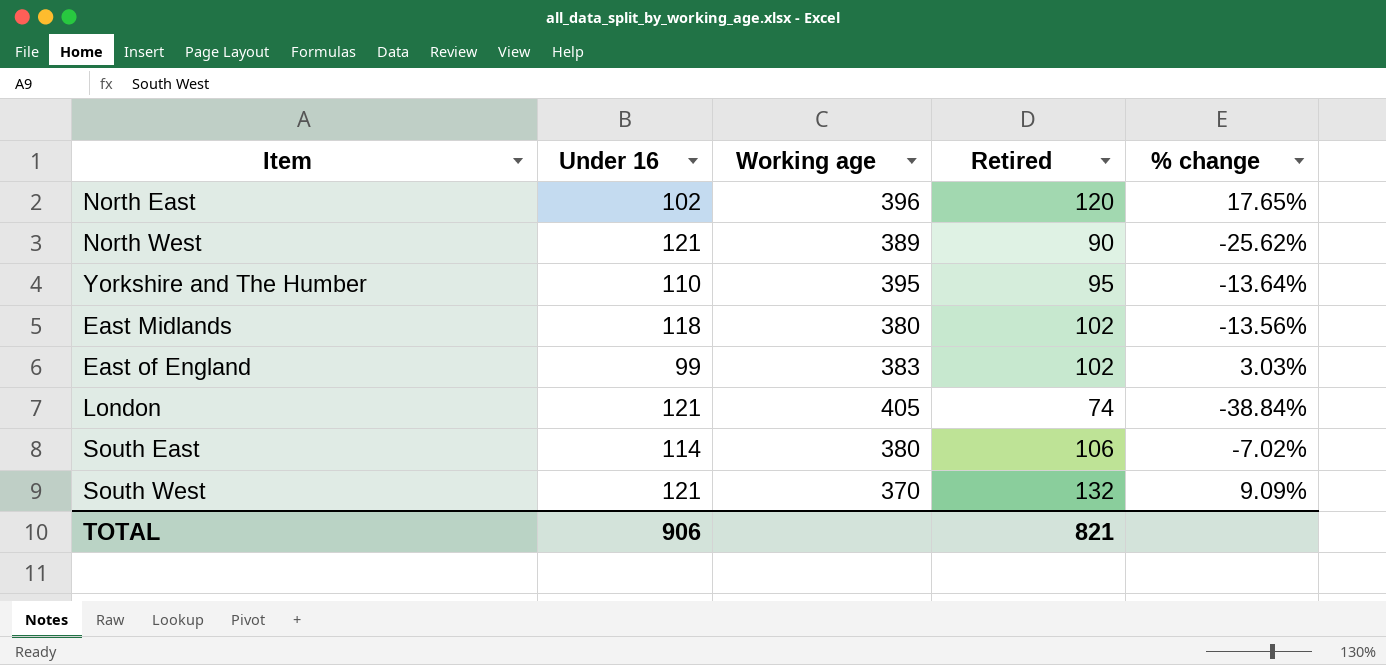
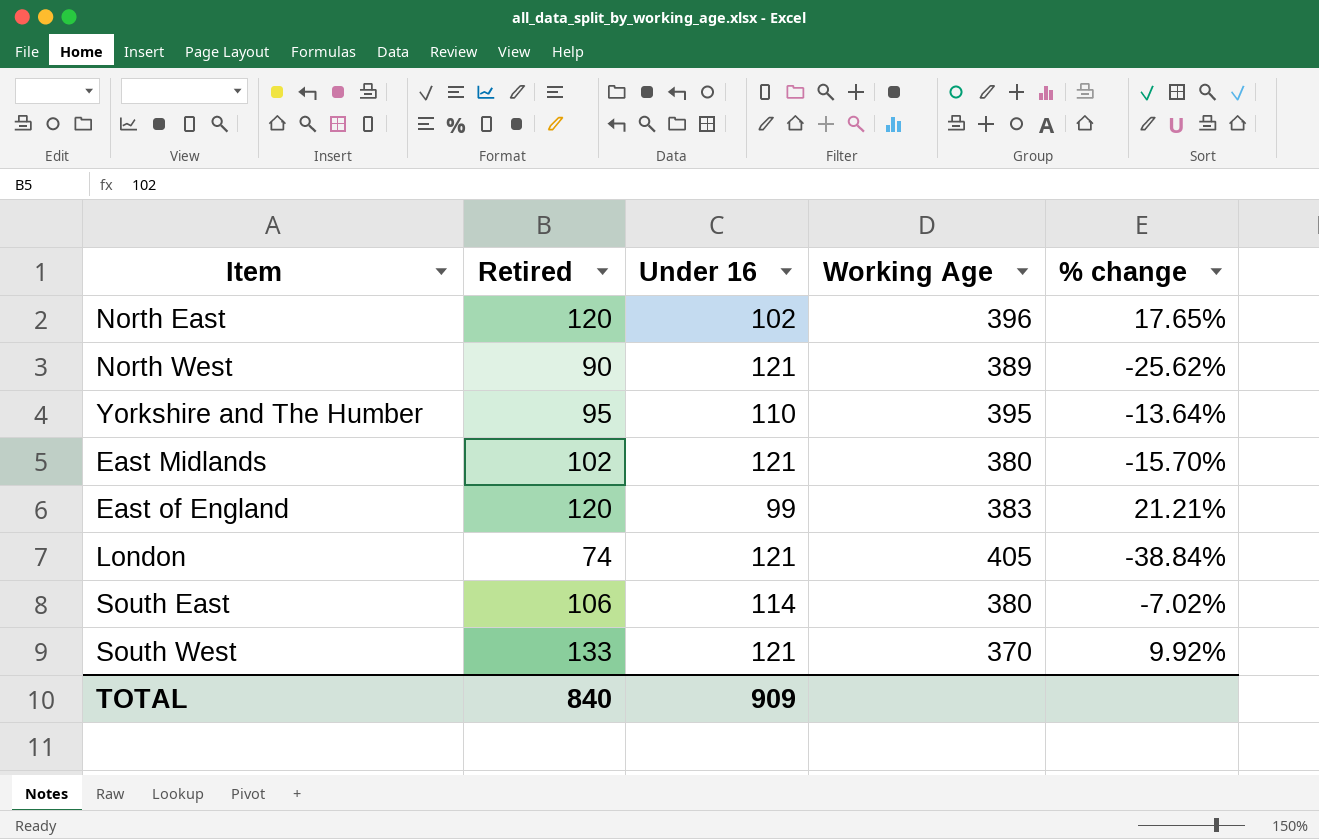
column Retired | position: 4 -> 2
column name: Working age -> Working Age
East Midlands | Under 16: 118 -> 121
East Midlands | % change: -13.56% -> -15.70%
East of England | Retired: 102 -> 120
East of England | % change: 3.03% -> 21.21%
South West | Retired: 132 -> 133
South West | % change: 9.09% -> 9.92%
TOTAL | Retired: 821 -> 840
TOTAL | Under 16: 906 -> 909

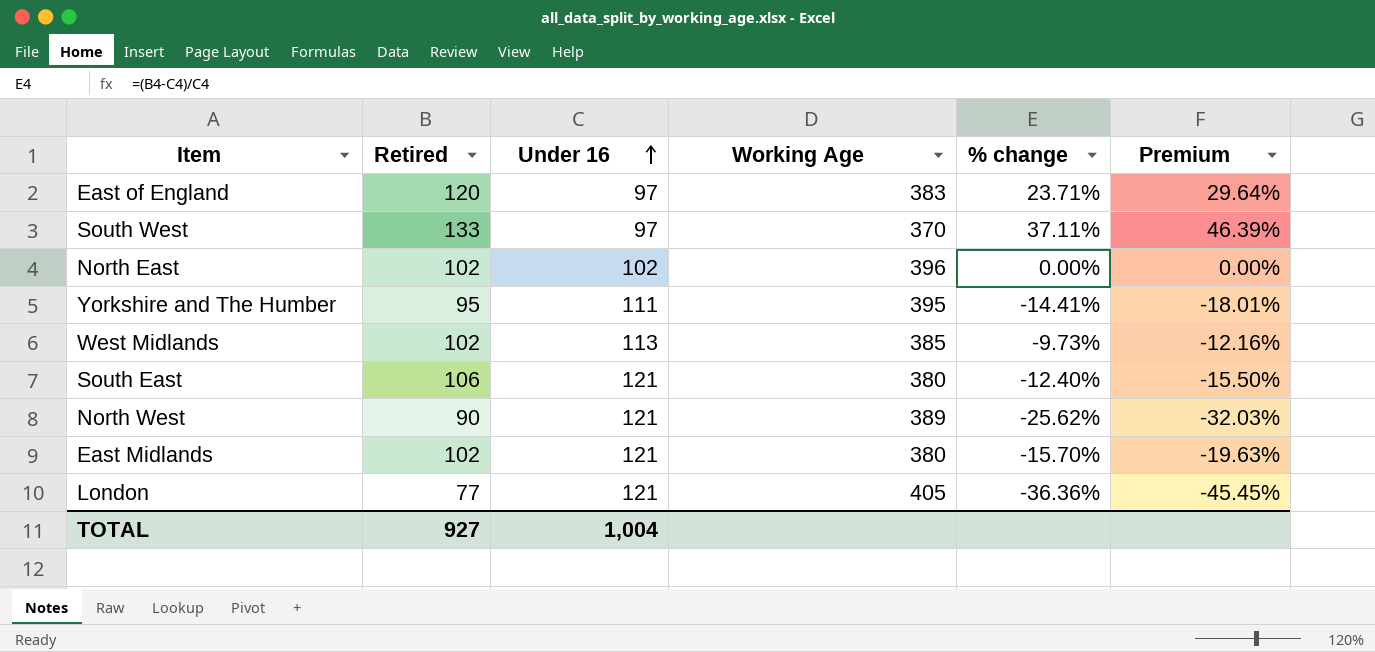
row order: none -> Under 16 ascending
column Premium | formula: none -> [% change] * 1.25
East of England | Under 16: 99 -> 97
East of England | % change: 21.21% -> 23.71%
South West | Under 16: 121 -> 97
South West | % change: 9.92% -> 37.11%
North East | Retired: 120 -> 102
North East | % change: 17.65% -> 0.00%
Yorkshire and The Humber | Under 16: 110 -> 111
Yorkshire and The Humber | % change: -13.64% -> -14.41%
row West Midlands: none -> 102 | 113 | 385 | -9.73% | -12.16%
South East | Under 16: 114 -> 121
South East | % change: -7.02% -> -12.40%
London | Retired: 74 -> 77
London | % change: -38.84% -> -36.36%
TOTAL | Retired: 840 -> 927
TOTAL | Under 16: 909 -> 1,004

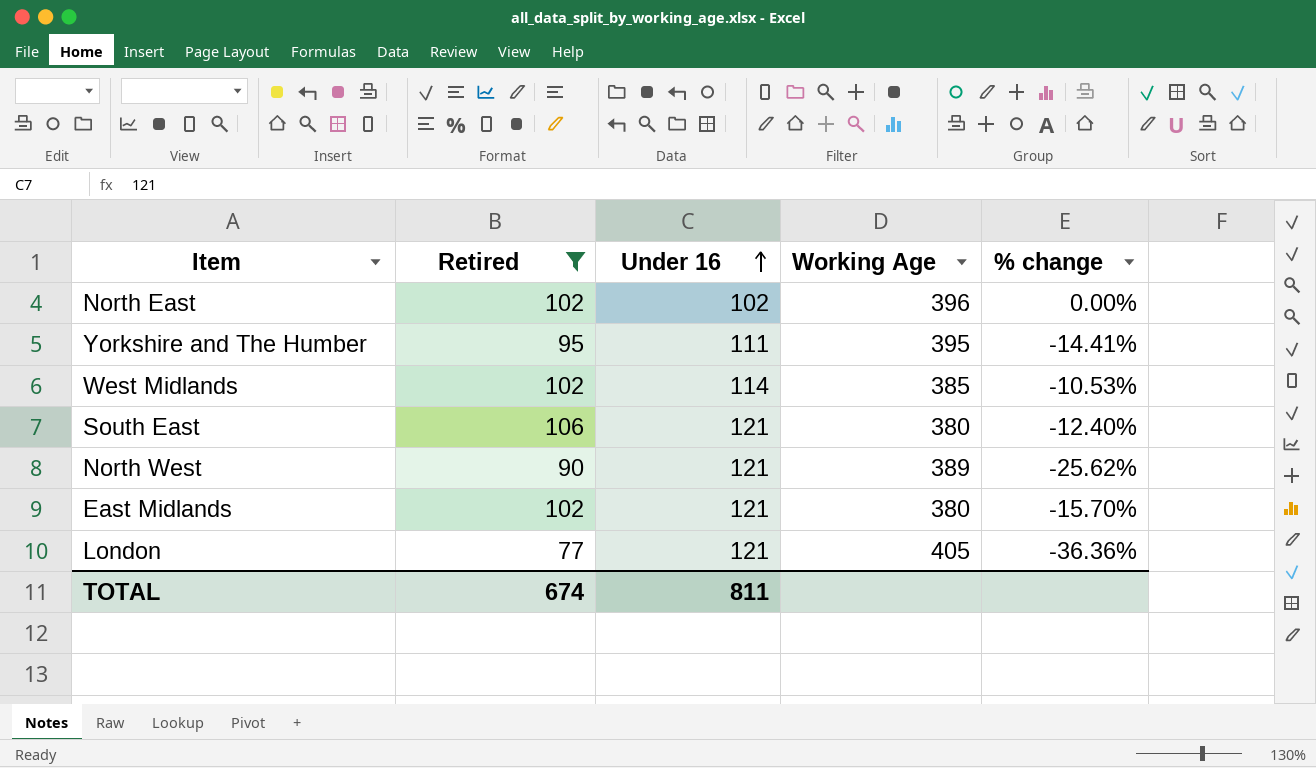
filter: none -> Retired <= 106
column Premium | formula: [% change] * 1.25 -> none
West Midlands | Under 16: 113 -> 114
West Midlands | % change: -9.73% -> -10.53%
TOTAL | Retired: 927 -> 674
TOTAL | Under 16: 1,004 -> 811

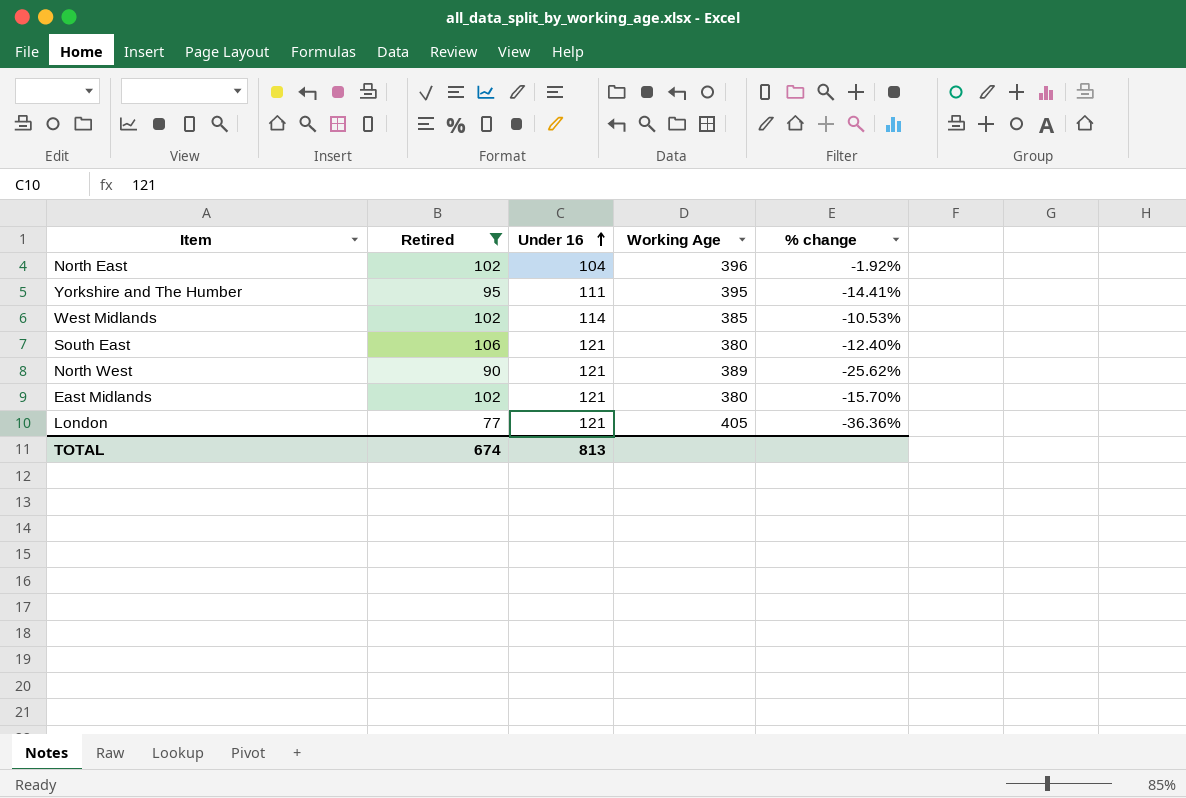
North East | Under 16: 102 -> 104
North East | % change: 0.00% -> -1.92%
TOTAL | Under 16: 811 -> 813

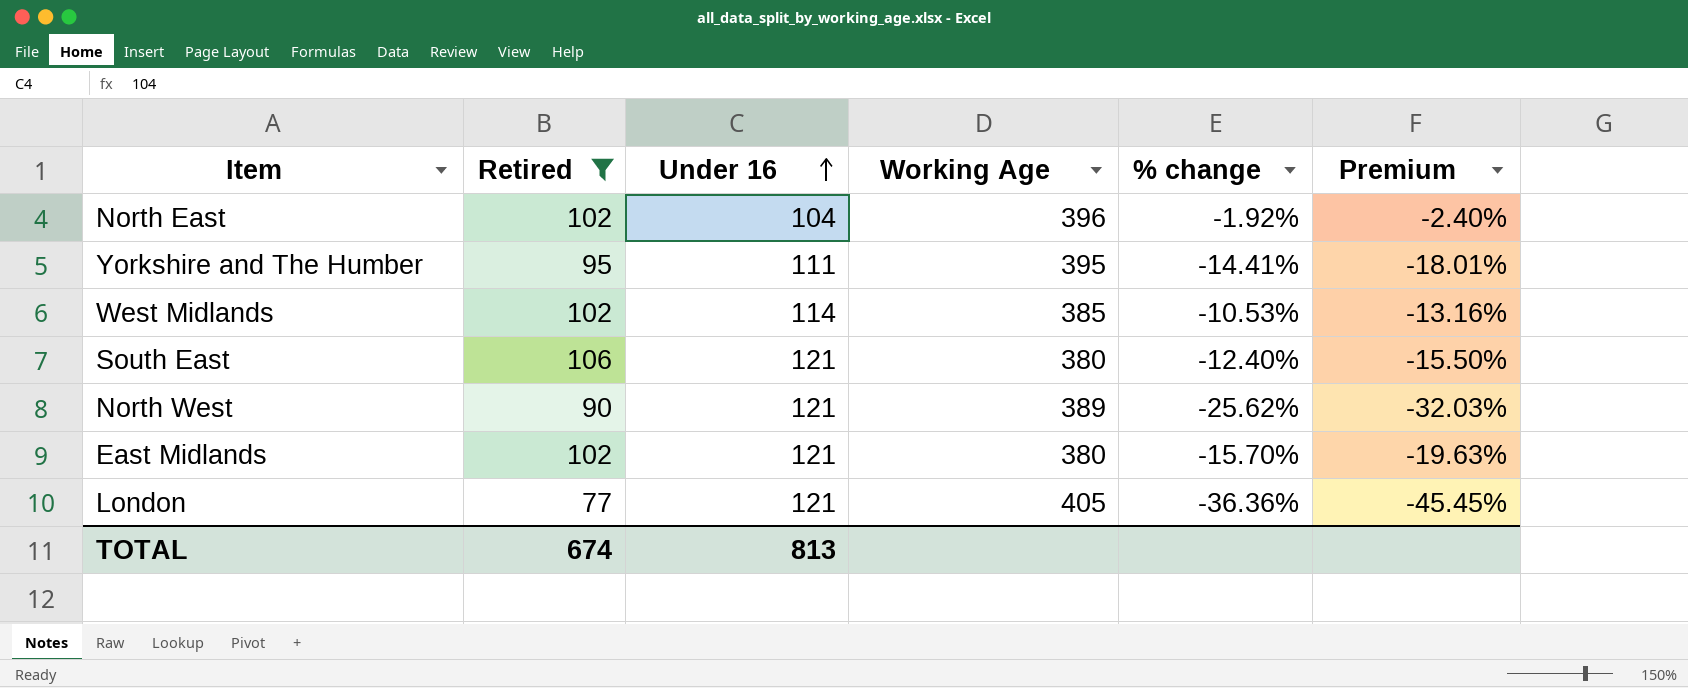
column Premium | formula: none -> [% change] * 1.25

